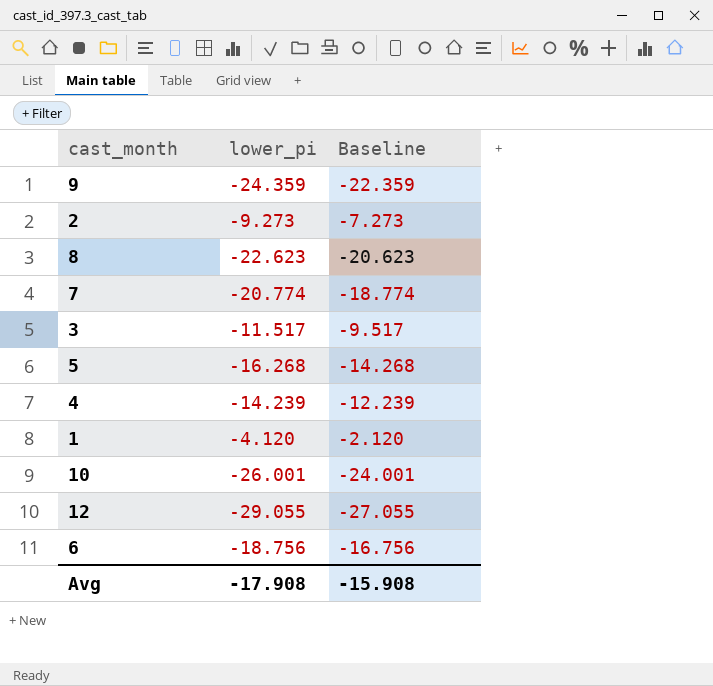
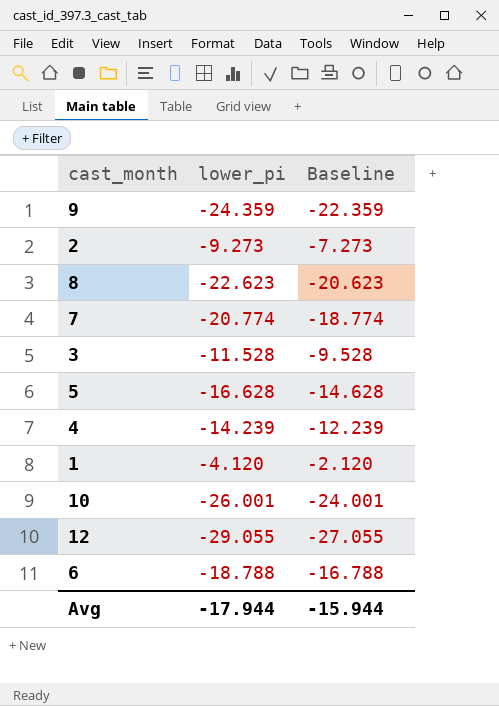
3 | lower_pi: -11.517 -> -11.528
3 | Baseline: -9.517 -> -9.528
5 | lower_pi: -16.268 -> -16.628
5 | Baseline: -14.268 -> -14.628
6 | lower_pi: -18.756 -> -18.788
6 | Baseline: -16.756 -> -16.788
Avg | lower_pi: -17.908 -> -17.944
Avg | Baseline: -15.908 -> -15.944

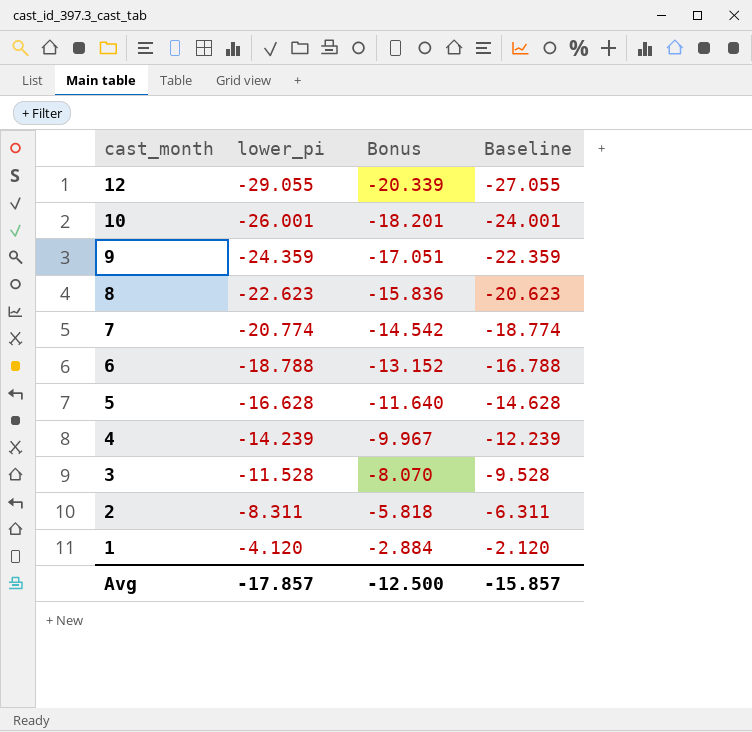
row order: none -> cast_month descending
column Bonus | formula: none -> [lower_pi] * 0.7
2 | lower_pi: -9.273 -> -8.311
2 | Baseline: -7.273 -> -6.311
Avg | lower_pi: -17.944 -> -17.857
Avg | Baseline: -15.944 -> -15.857

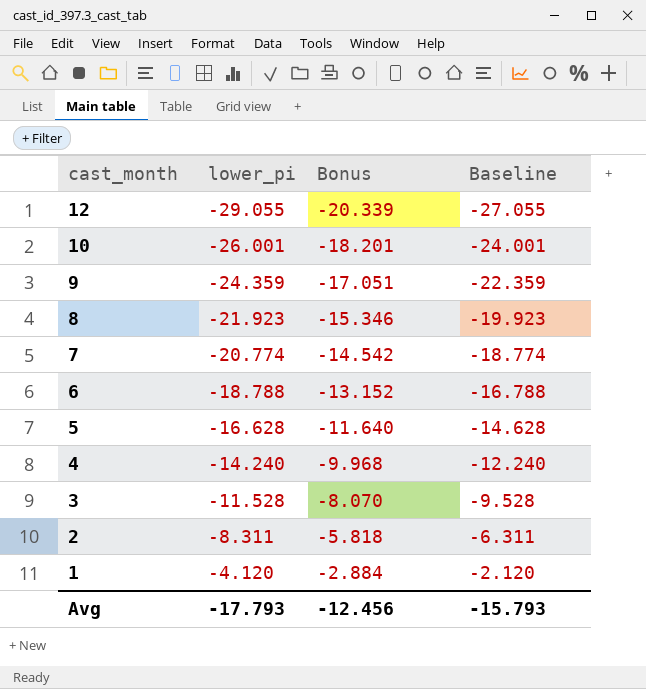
8 | lower_pi: -22.623 -> -21.923
8 | Bonus: -15.836 -> -15.346
8 | Baseline: -20.623 -> -19.923
4 | lower_pi: -14.239 -> -14.240
4 | Bonus: -9.967 -> -9.968
4 | Baseline: -12.239 -> -12.240
Avg | lower_pi: -17.857 -> -17.793
Avg | Bonus: -12.500 -> -12.456
Avg | Baseline: -15.857 -> -15.793

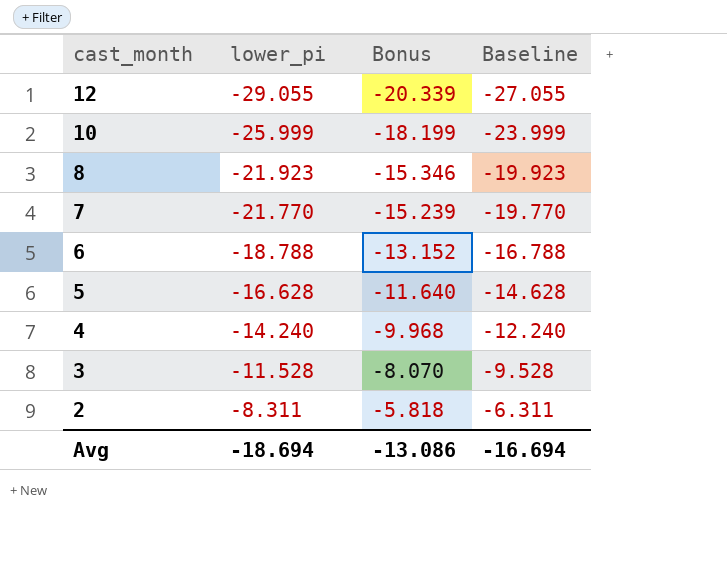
row 9: -24.359 | -17.051 | -22.359 -> none
row 1: -4.120 | -2.884 | -2.120 -> none
10 | lower_pi: -26.001 -> -25.999
10 | Bonus: -18.201 -> -18.199
10 | Baseline: -24.001 -> -23.999
7 | lower_pi: -20.774 -> -21.770
7 | Bonus: -14.542 -> -15.239
7 | Baseline: -18.774 -> -19.770
Avg | lower_pi: -17.793 -> -18.694
Avg | Bonus: -12.456 -> -13.086
Avg | Baseline: -15.793 -> -16.694

